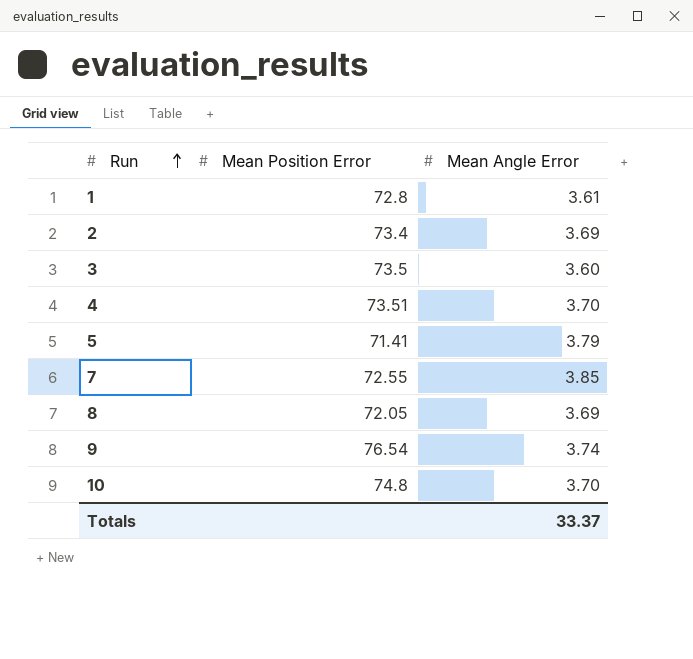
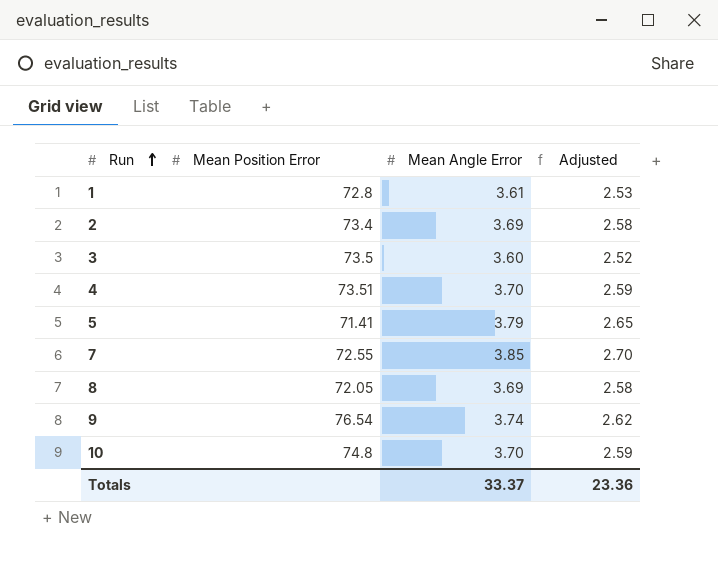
column Adjusted | formula: none -> [Mean Angle Error] * 0.7

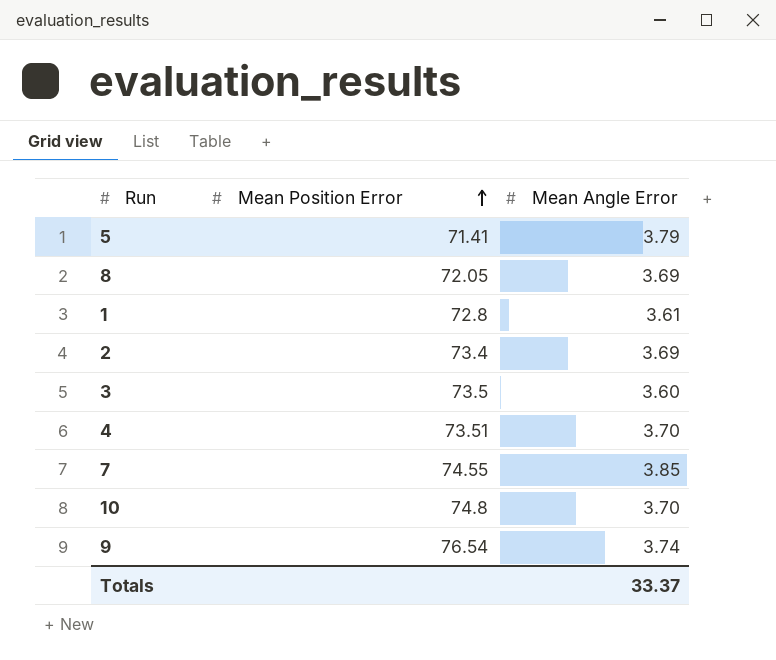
row order: Run ascending -> Mean Position Error ascending
column Adjusted | formula: [Mean Angle Error] * 0.7 -> none
7 | Mean Position Error: 72.55 -> 74.55

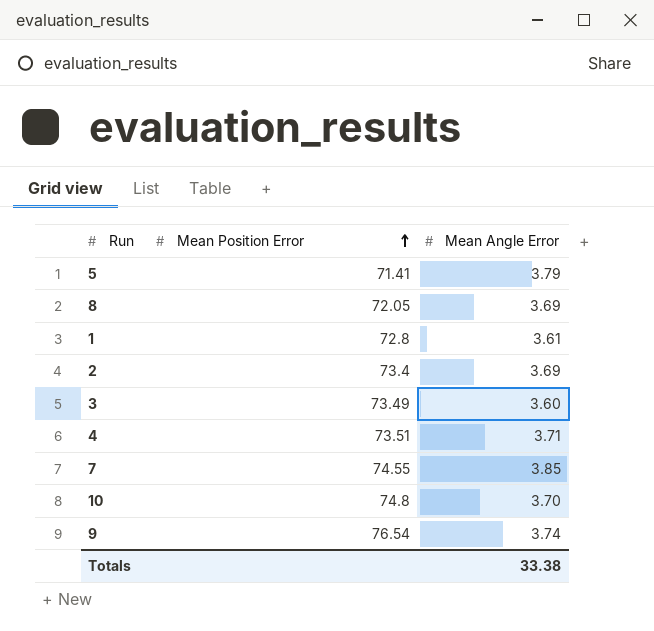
3 | Mean Position Error: 73.5 -> 73.49
4 | Mean Angle Error: 3.70 -> 3.71
Totals | Mean Angle Error: 33.37 -> 33.38

